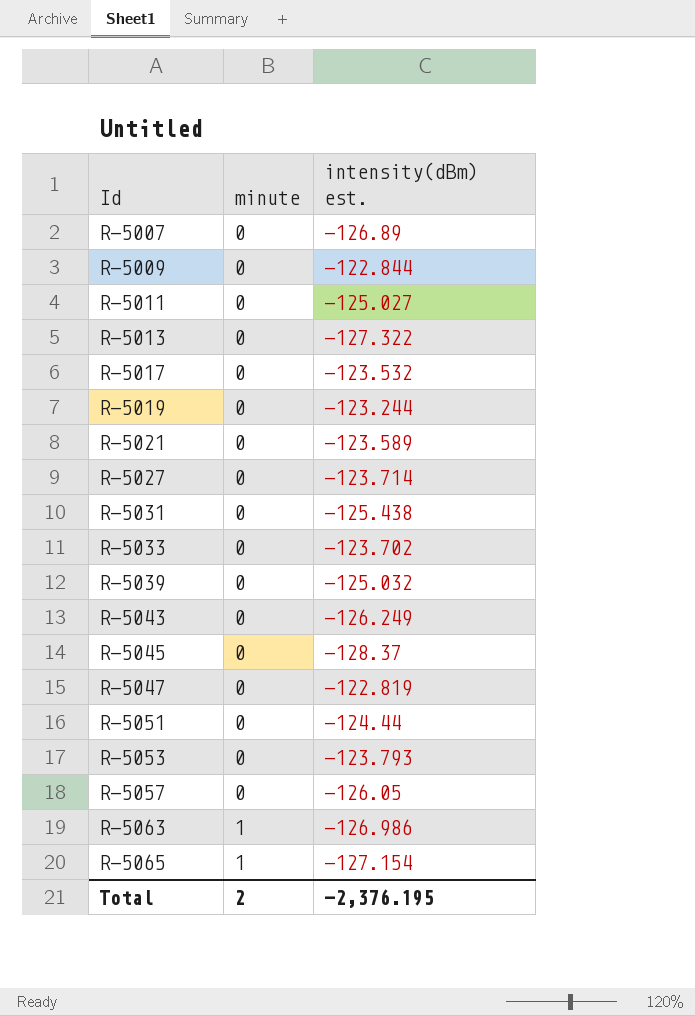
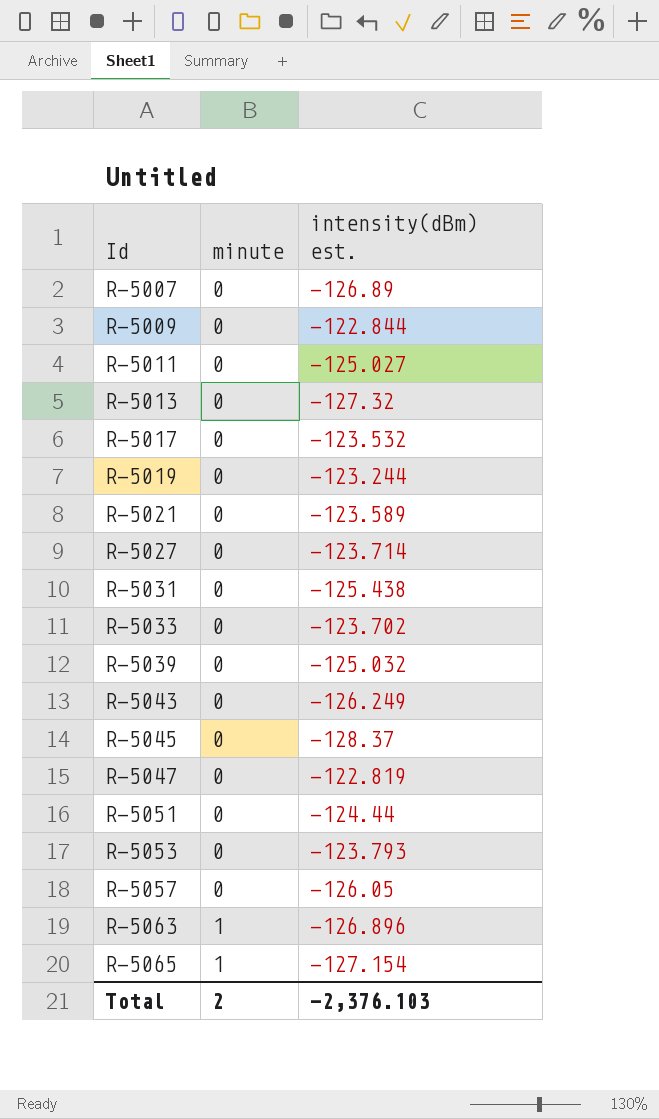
R-5013 | intensity(dBm) est.: -127.322 -> -127.32
R-5063 | intensity(dBm) est.: -126.986 -> -126.896
Total | intensity(dBm) est.: -2,376.195 -> -2,376.103

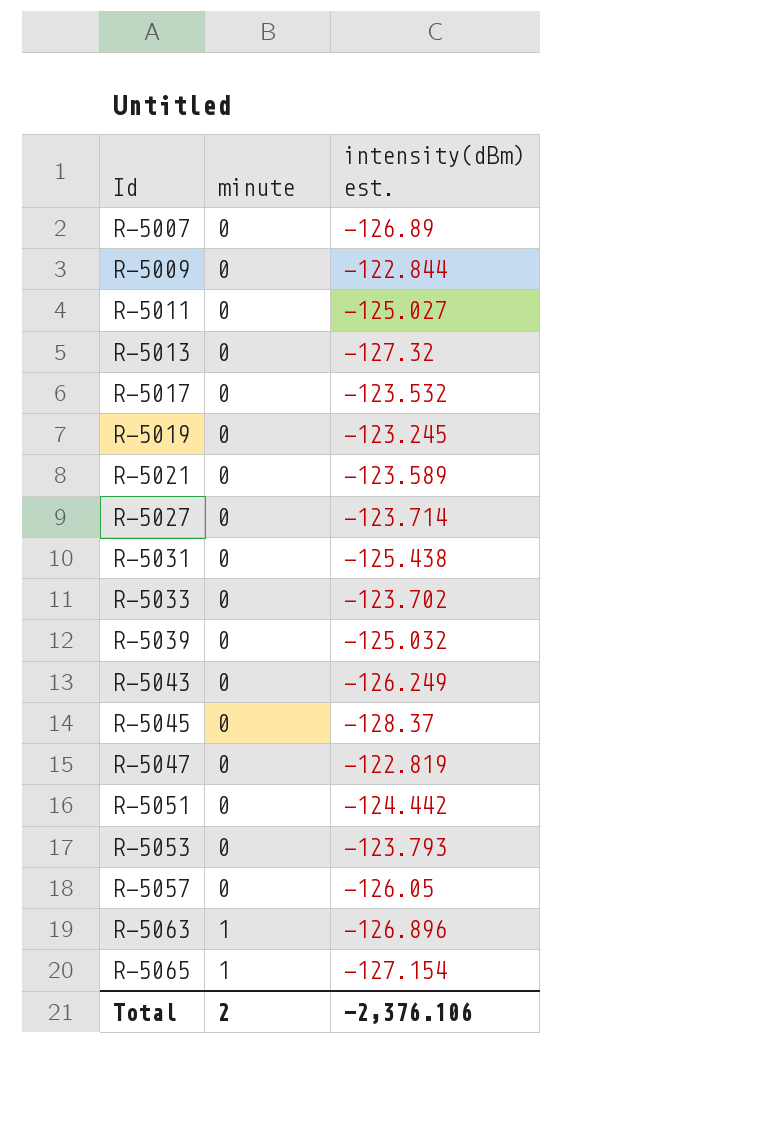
R-5019 | intensity(dBm) est.: -123.244 -> -123.245
R-5051 | intensity(dBm) est.: -124.44 -> -124.442
Total | intensity(dBm) est.: -2,376.103 -> -2,376.106

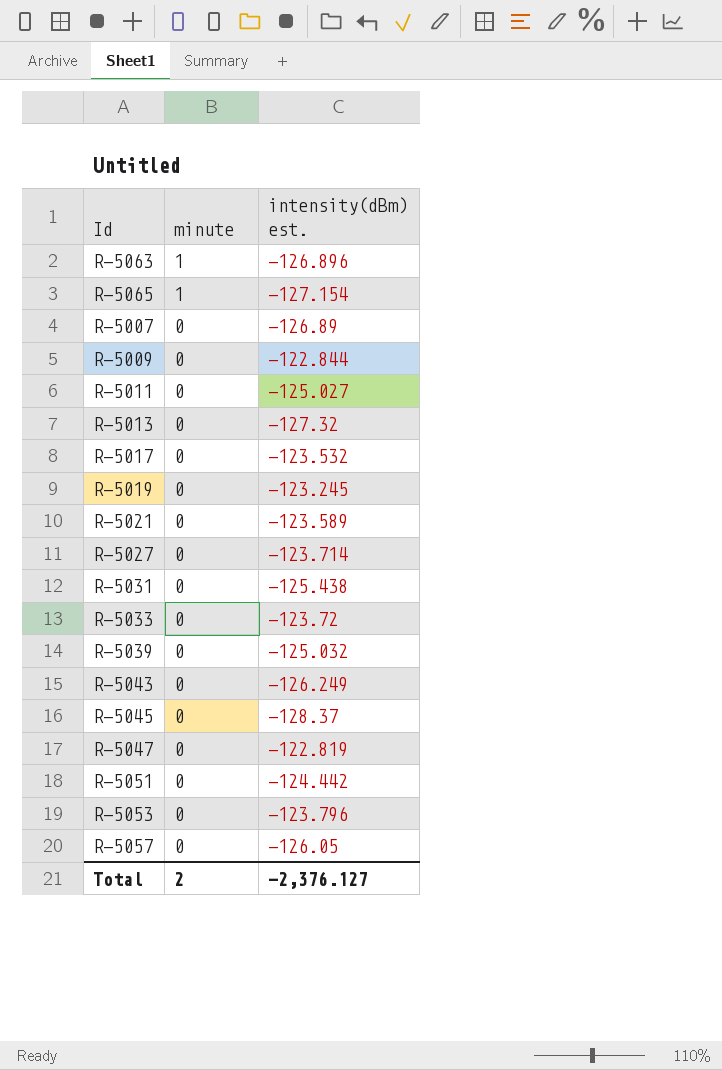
row order: Id ascending -> minute descending
R-5033 | intensity(dBm) est.: -123.702 -> -123.72
R-5053 | intensity(dBm) est.: -123.793 -> -123.796
Total | intensity(dBm) est.: -2,376.106 -> -2,376.127

